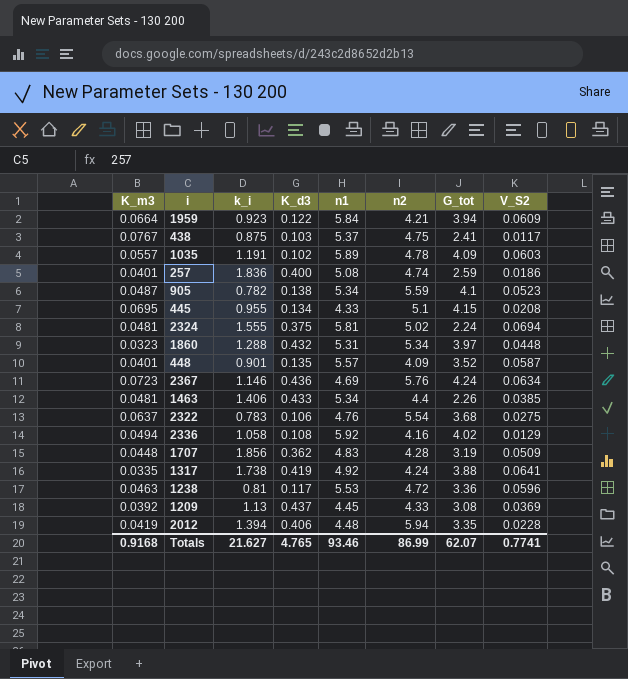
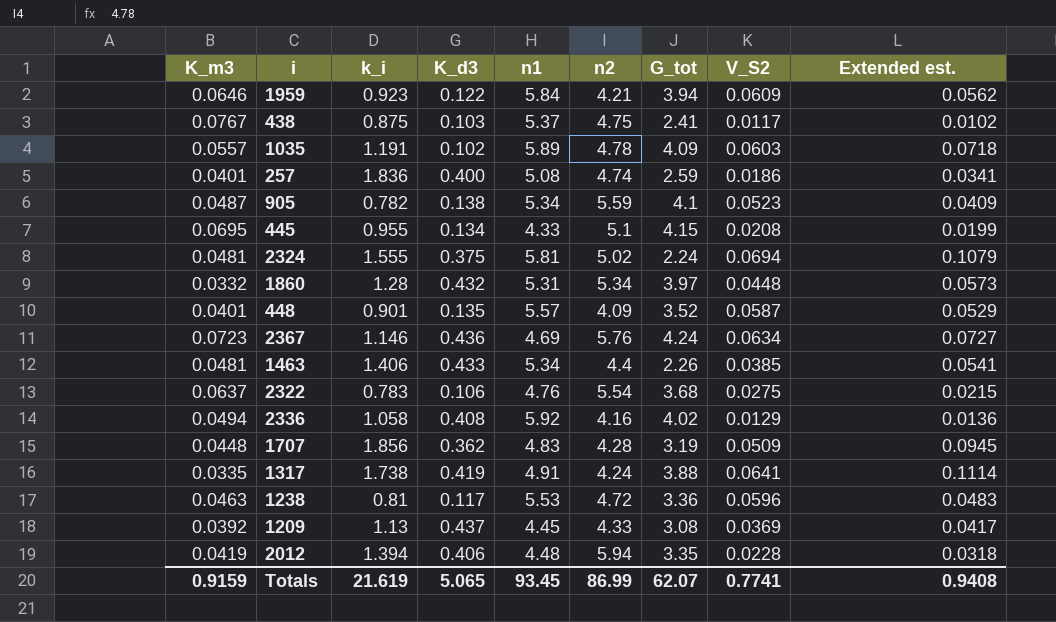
column Extended est. | formula: none -> [k_i] * [V_S2]
1959 | K_m3: 0.0664 -> 0.0646
1860 | K_m3: 0.0323 -> 0.0332
1860 | k_i: 1.288 -> 1.28
2336 | K_d3: 0.108 -> 0.408
1317 | n1: 4.92 -> 4.91
Totals | K_m3: 0.9168 -> 0.9159
Totals | k_i: 21.627 -> 21.619
Totals | K_d3: 4.765 -> 5.065
Totals | n1: 93.46 -> 93.45

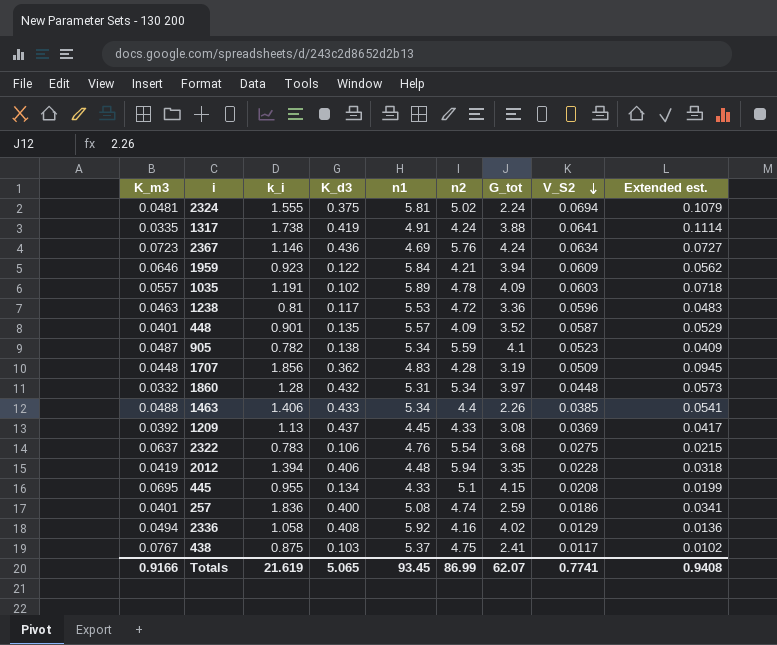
row order: none -> V_S2 descending
1463 | K_m3: 0.0481 -> 0.0488
Totals | K_m3: 0.9159 -> 0.9166

